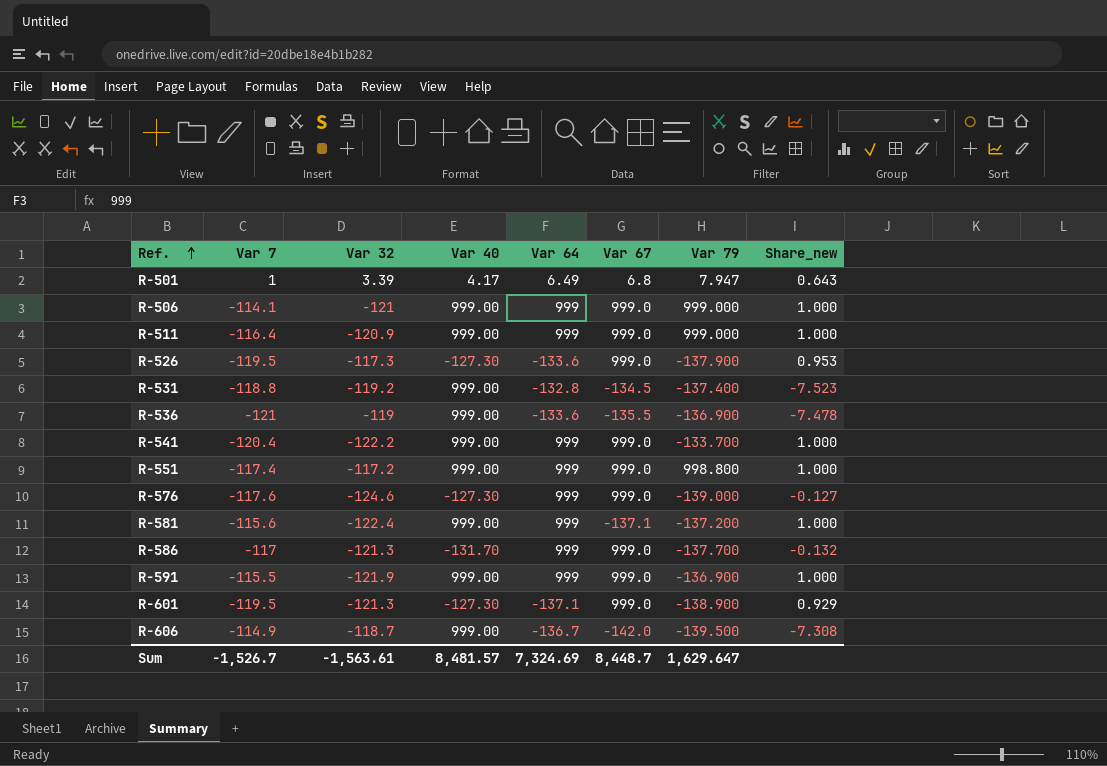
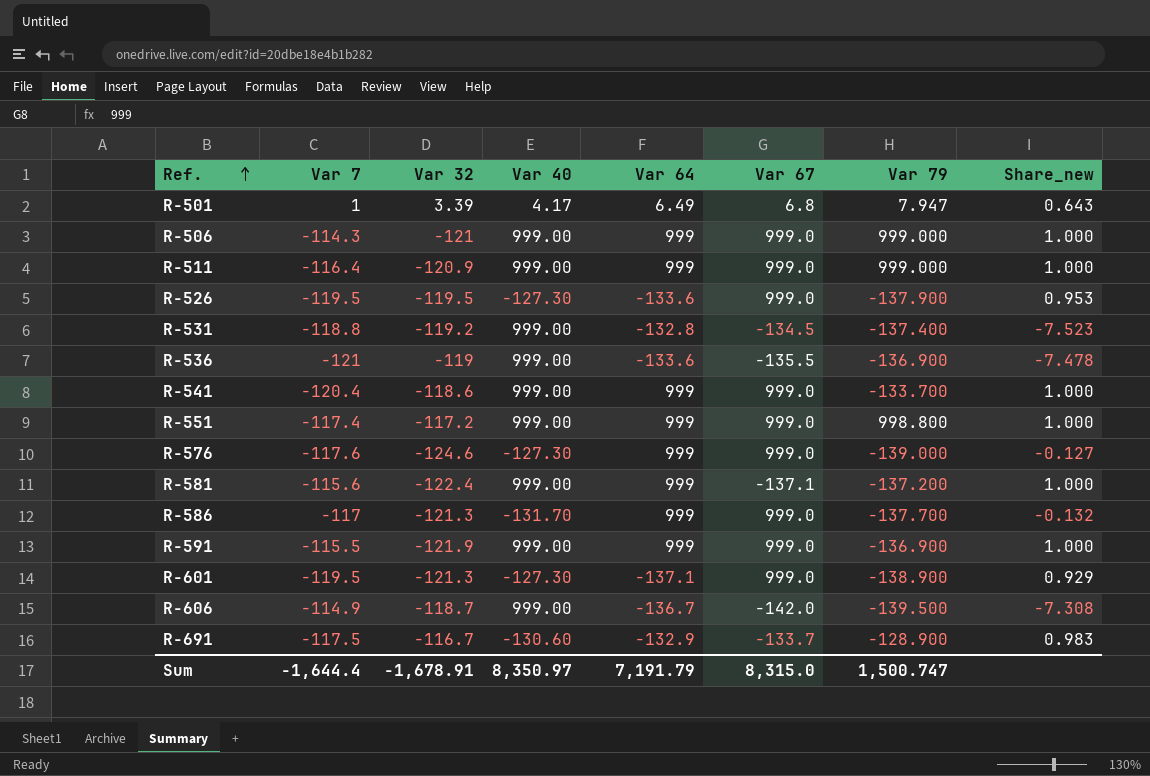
R-506 | Var 7: -114.1 -> -114.3
R-526 | Var 32: -117.3 -> -119.5
R-541 | Var 32: -122.2 -> -118.6
row R-691: none -> -117.5 | -116.7 | -130.60 | -132.9 | -133.7 | -128.900 | 0.983
Sum | Var 7: -1,526.7 -> -1,644.4
Sum | Var 32: -1,563.61 -> -1,678.91
Sum | Var 40: 8,481.57 -> 8,350.97
Sum | Var 64: 7,324.69 -> 7,191.79
Sum | Var 67: 8,448.7 -> 8,315.0
Sum | Var 79: 1,629.647 -> 1,500.747

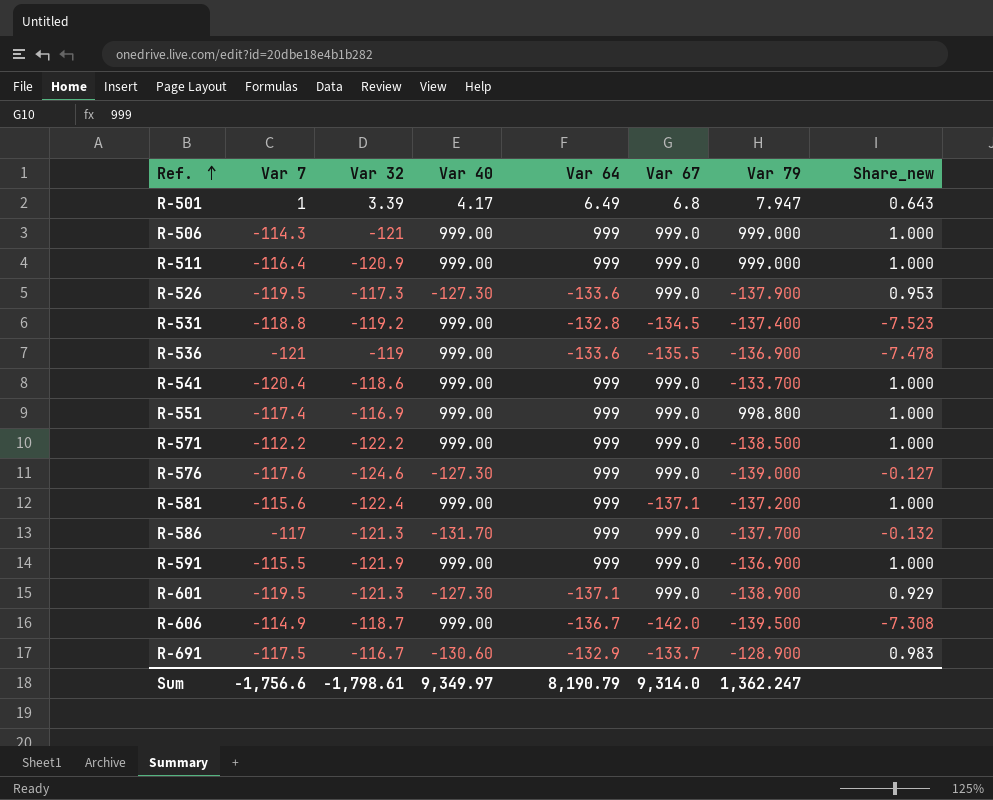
R-526 | Var 32: -119.5 -> -117.3
R-551 | Var 32: -117.2 -> -116.9
row R-571: none -> -112.2 | -122.2 | 999.00 | 999 | 999.0 | -138.500 | 1.000
Sum | Var 7: -1,644.4 -> -1,756.6
Sum | Var 32: -1,678.91 -> -1,798.61
Sum | Var 40: 8,350.97 -> 9,349.97
Sum | Var 64: 7,191.79 -> 8,190.79
Sum | Var 67: 8,315.0 -> 9,314.0
Sum | Var 79: 1,500.747 -> 1,362.247

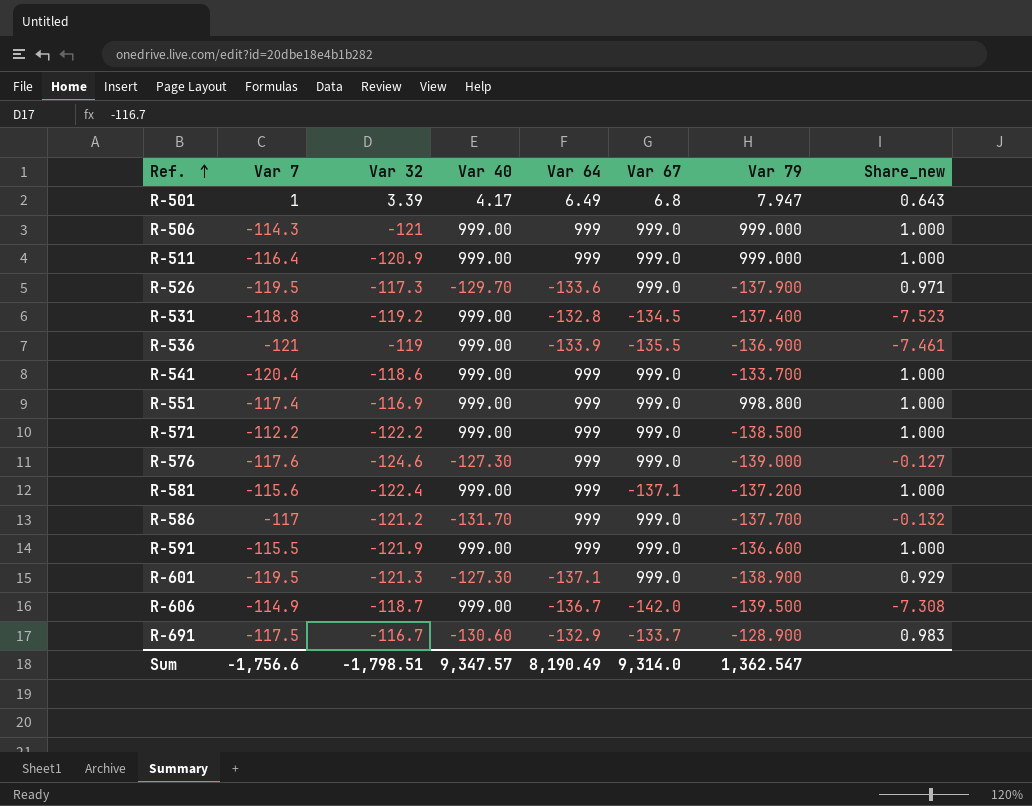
R-526 | Var 40: -127.30 -> -129.70
R-526 | Share_new: 0.953 -> 0.971
R-536 | Var 64: -133.6 -> -133.9
R-536 | Share_new: -7.478 -> -7.461
R-586 | Var 32: -121.3 -> -121.2
R-591 | Var 79: -136.900 -> -136.600
Sum | Var 32: -1,798.61 -> -1,798.51
Sum | Var 40: 9,349.97 -> 9,347.57
Sum | Var 64: 8,190.79 -> 8,190.49
Sum | Var 79: 1,362.247 -> 1,362.547

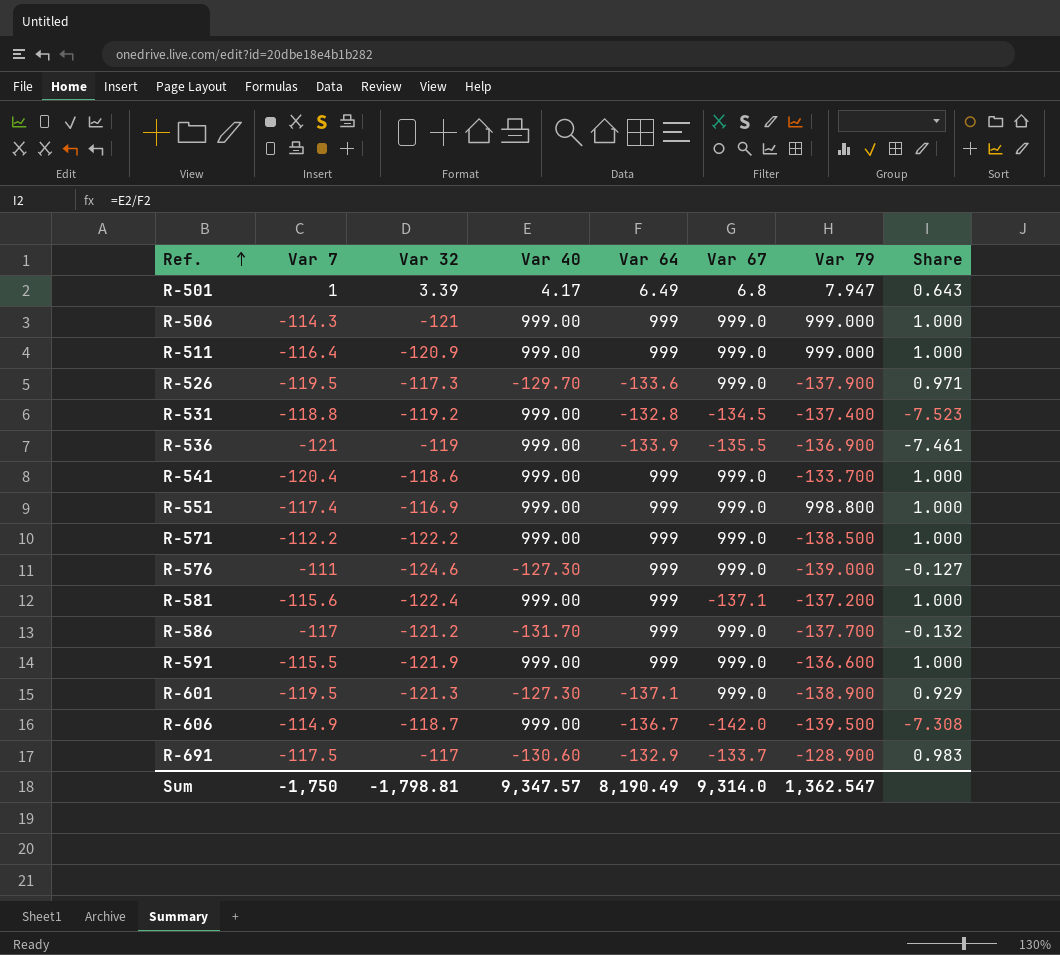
column name: Share_new -> Share
R-576 | Var 7: -117.6 -> -111
R-691 | Var 32: -116.7 -> -117
Sum | Var 7: -1,756.6 -> -1,750
Sum | Var 32: -1,798.51 -> -1,798.81

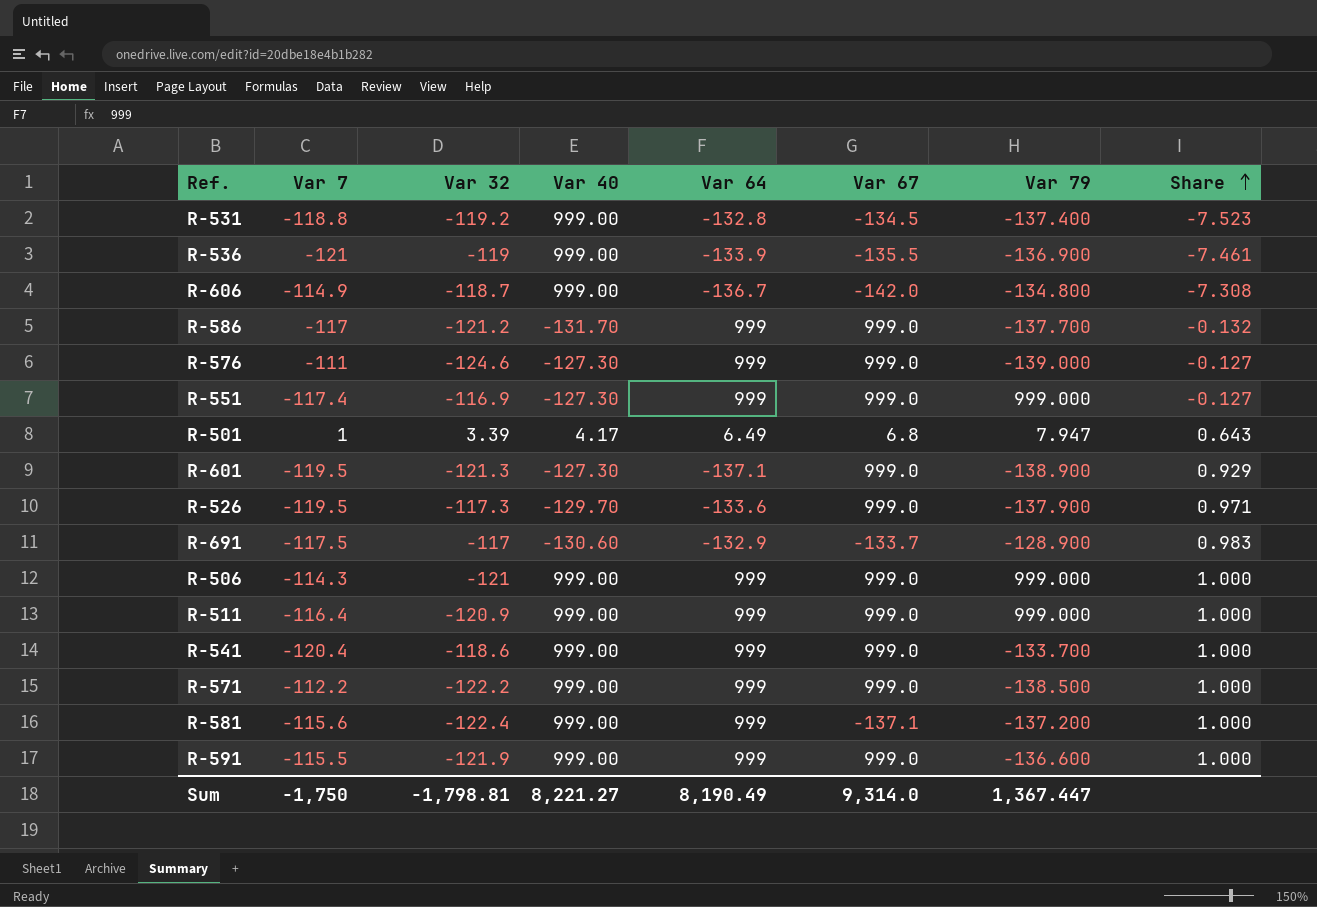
row order: Ref. ascending -> Share ascending
R-606 | Var 79: -139.500 -> -134.800
R-551 | Var 40: 999.00 -> -127.30
R-551 | Var 79: 998.800 -> 999.000
R-551 | Share: 1.000 -> -0.127
Sum | Var 40: 9,347.57 -> 8,221.27
Sum | Var 79: 1,362.547 -> 1,367.447

